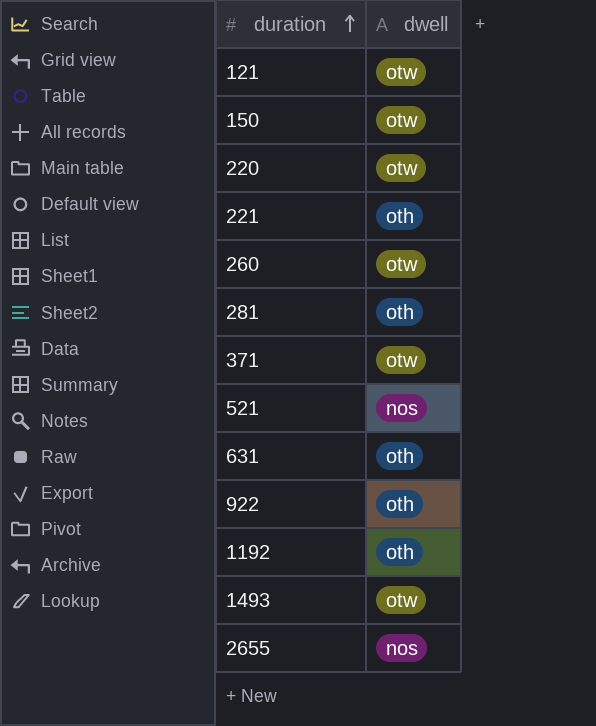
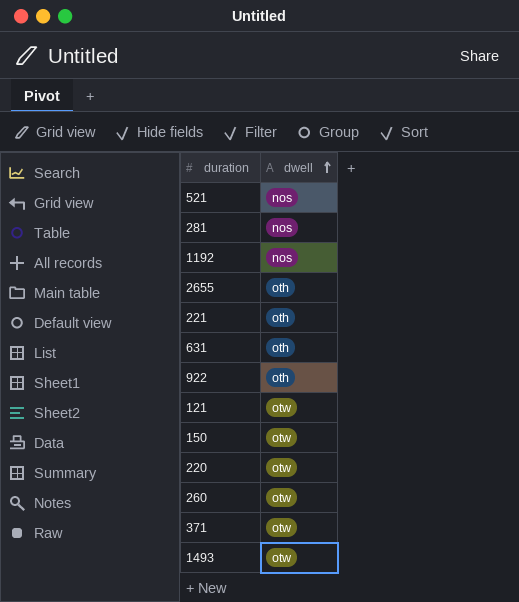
row order: duration ascending -> dwell ascending
281 | dwell: oth -> nos
1192 | dwell: oth -> nos
2655 | dwell: nos -> oth

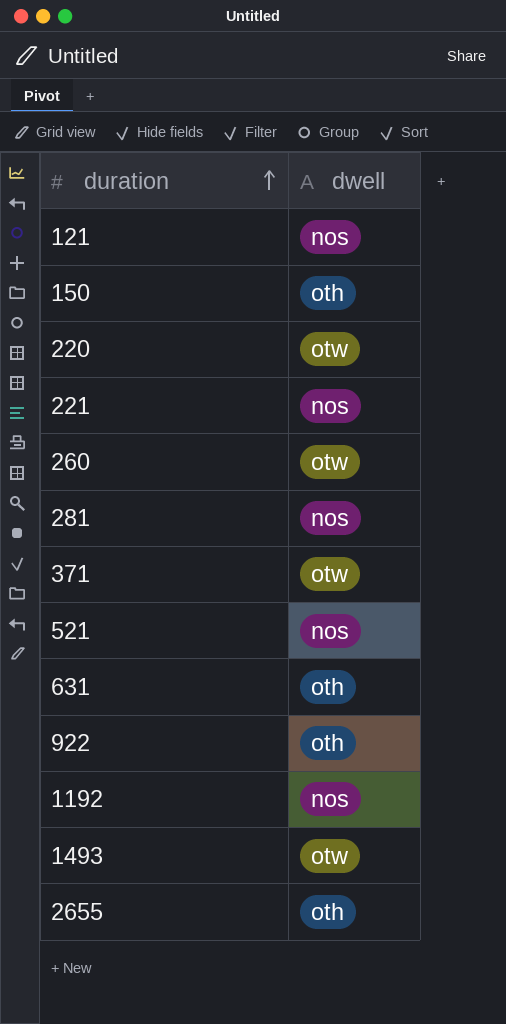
row order: dwell ascending -> duration ascending
121 | dwell: otw -> nos
150 | dwell: otw -> oth
221 | dwell: oth -> nos

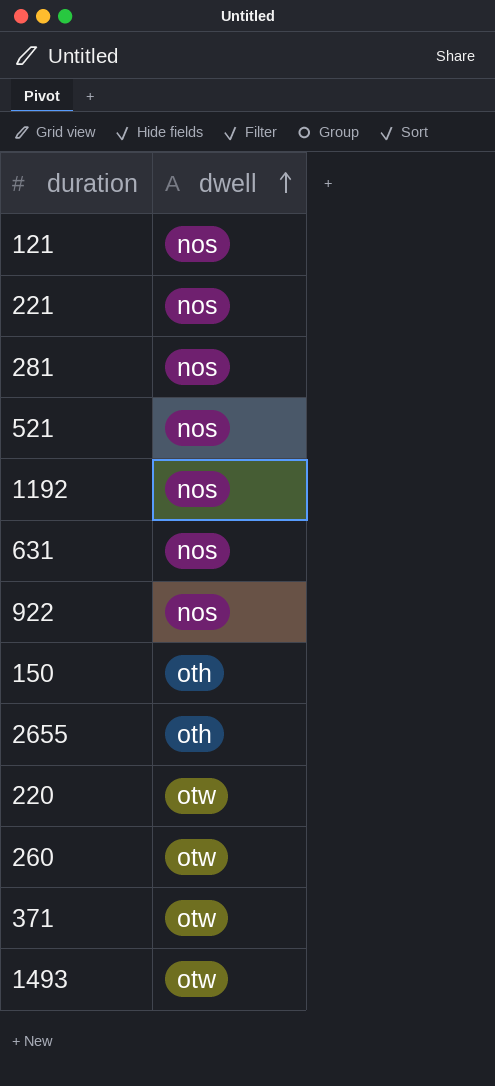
row order: duration ascending -> dwell ascending
631 | dwell: oth -> nos
922 | dwell: oth -> nos

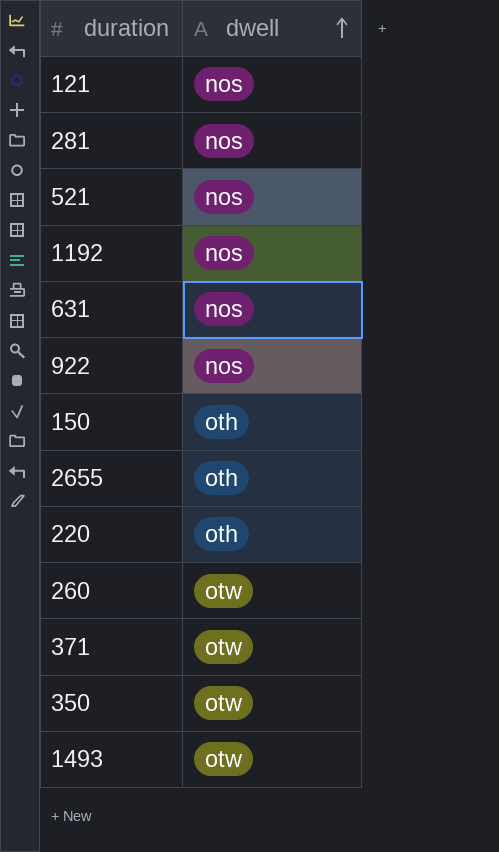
row 221: nos -> none
220 | dwell: otw -> oth
row 350: none -> otw

